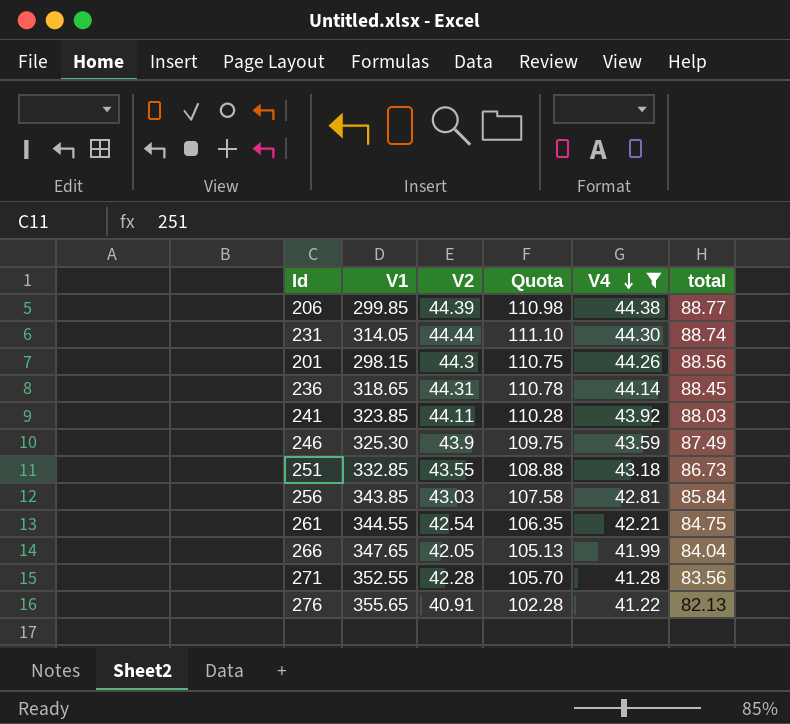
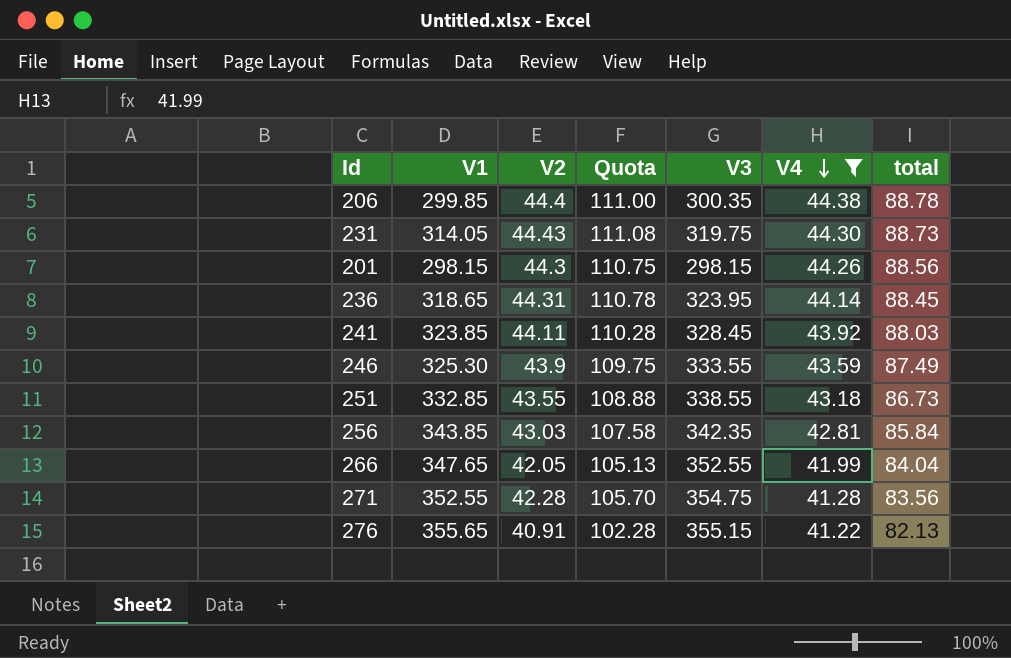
column V3 | position: none -> 5
row 261: 344.55 | 42.54 | 106.35 | 42.21 | 84.75 -> none
206 | V2: 44.39 -> 44.4
206 | Quota: 110.98 -> 111.00
206 | total: 88.77 -> 88.78
231 | V2: 44.44 -> 44.43
231 | Quota: 111.10 -> 111.08
231 | total: 88.74 -> 88.73

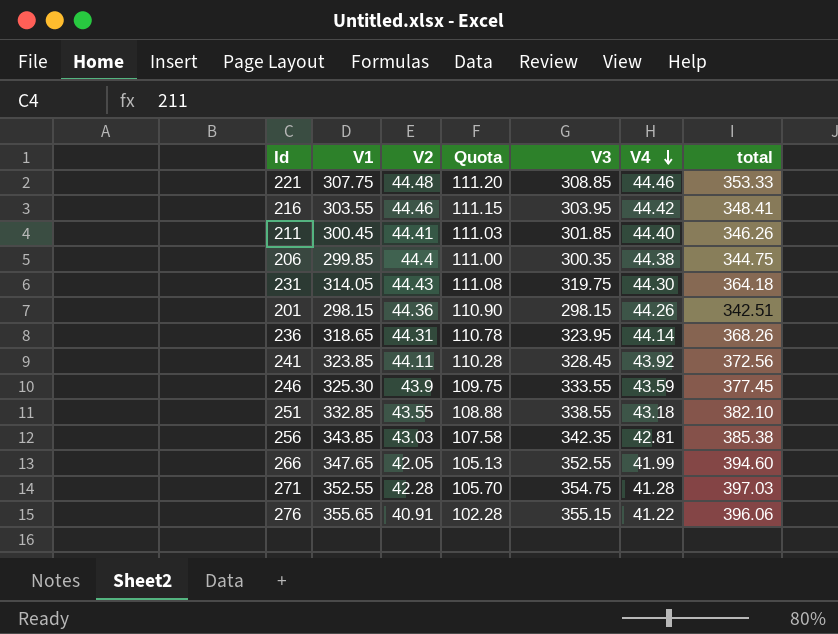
filter: V4 <= 44.38 -> none
column total | formula: [V2] + [V4] -> [V2] + [V3]
201 | V2: 44.3 -> 44.36
201 | Quota: 110.75 -> 110.90

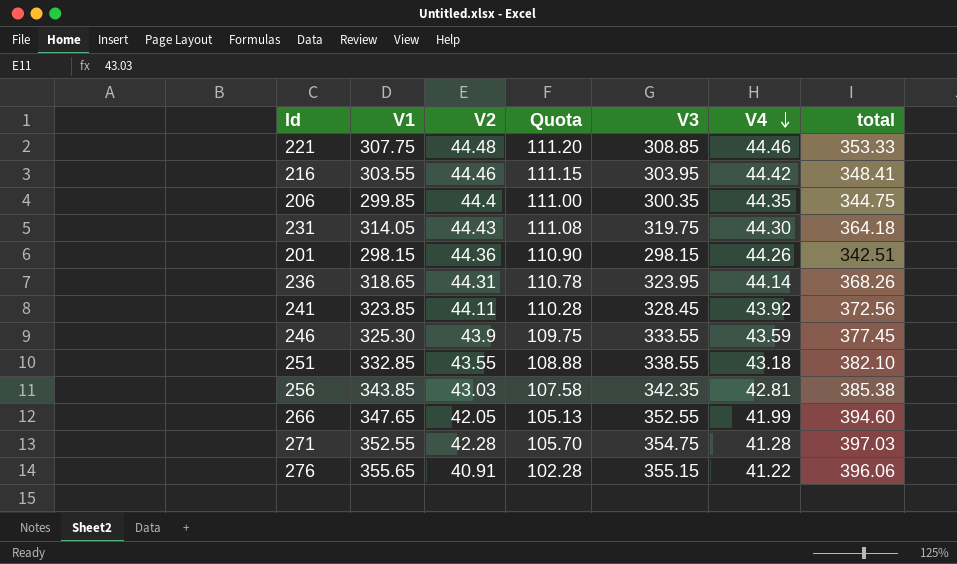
row 211: 300.45 | 44.41 | 111.03 | 301.85 | 44.40 | 346.26 -> none
206 | V4: 44.38 -> 44.35

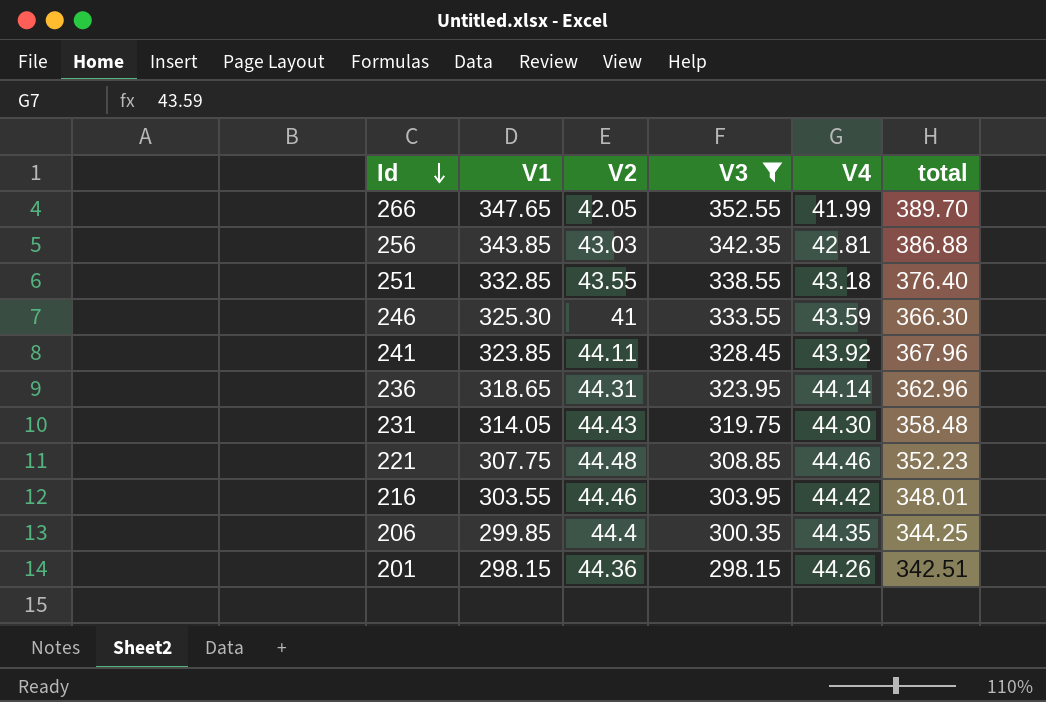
filter: none -> V3 <= 352.55
row order: V4 descending -> Id descending
column Quota | formula: [V2] * 2.5 -> none
column total | formula: [V2] + [V3] -> [V1] + [V2]
246 | V2: 43.9 -> 41

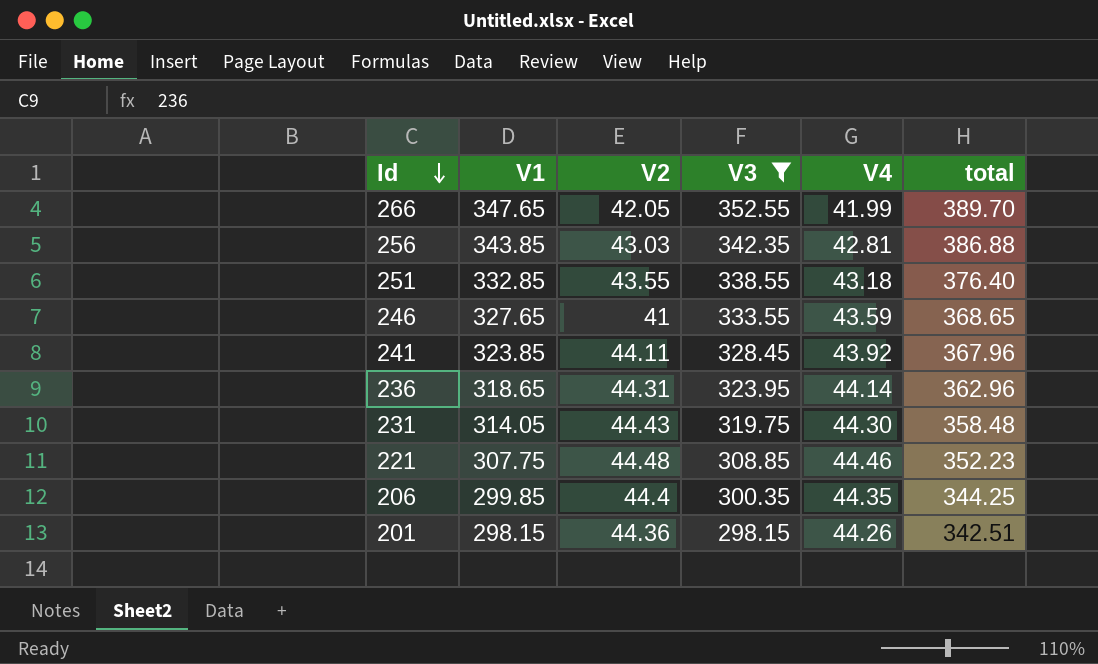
row 216: 303.55 | 44.46 | 303.95 | 44.42 | 348.01 -> none
246 | V1: 325.30 -> 327.65
246 | total: 366.30 -> 368.65

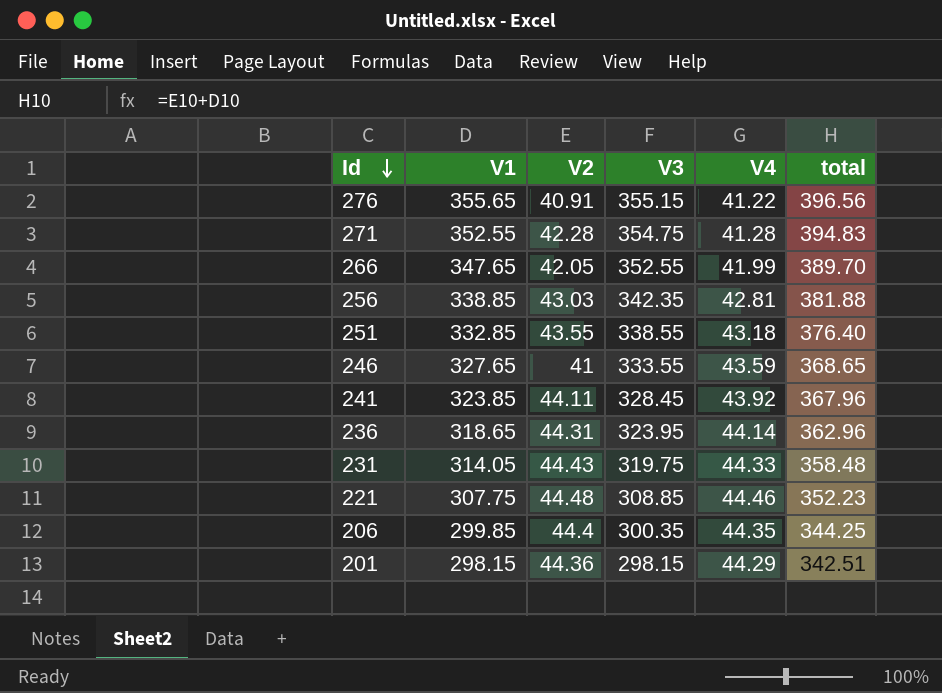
filter: V3 <= 352.55 -> none
256 | V1: 343.85 -> 338.85
256 | total: 386.88 -> 381.88
231 | V4: 44.30 -> 44.33
201 | V4: 44.26 -> 44.29

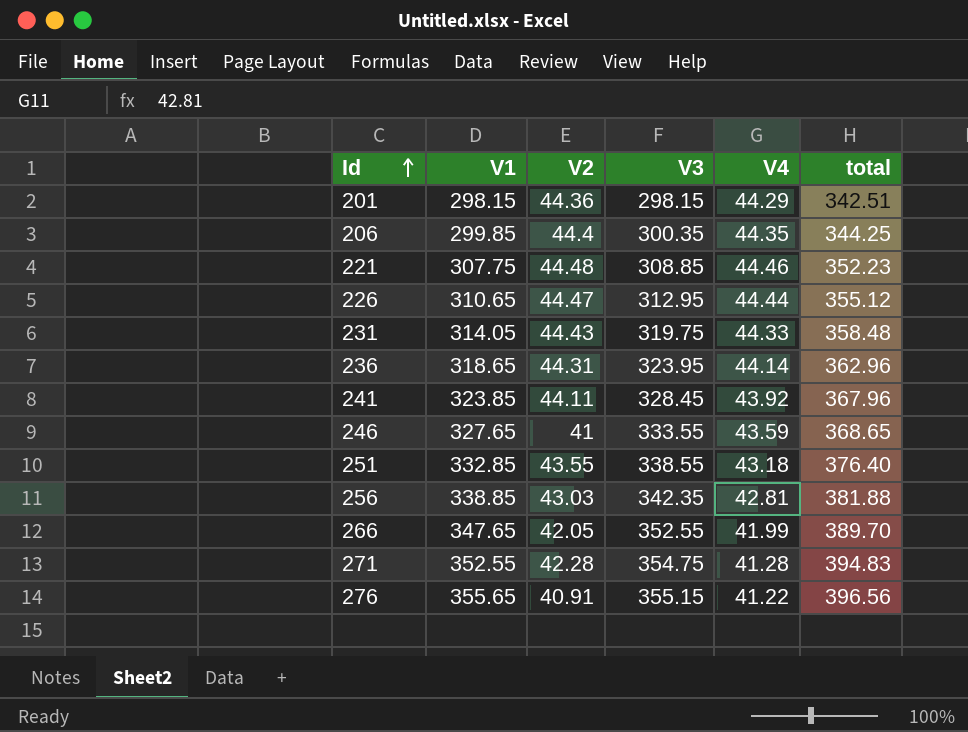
row order: Id descending -> Id ascending
row 226: none -> 310.65 | 44.47 | 312.95 | 44.44 | 355.12

